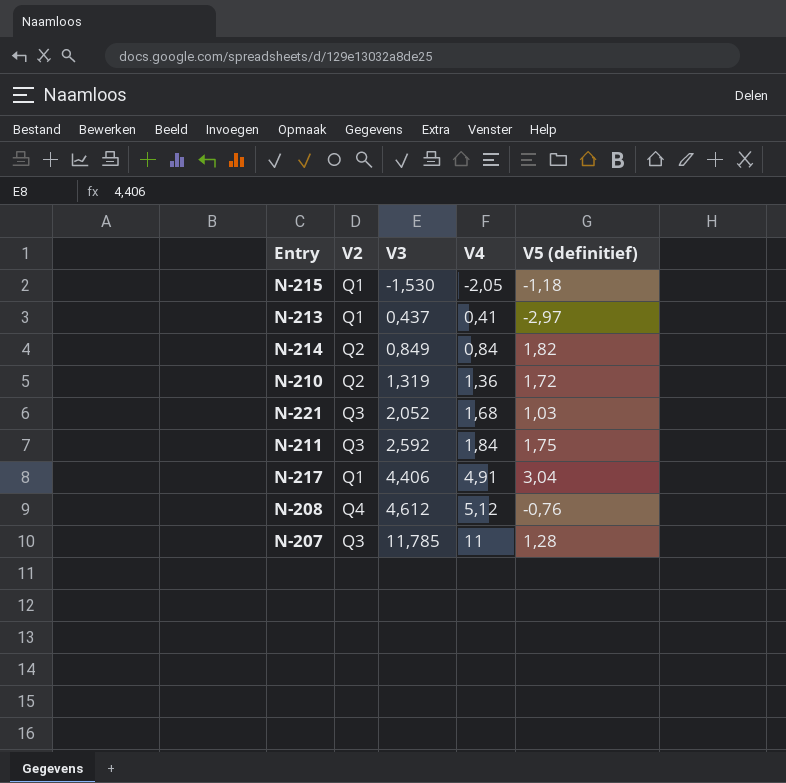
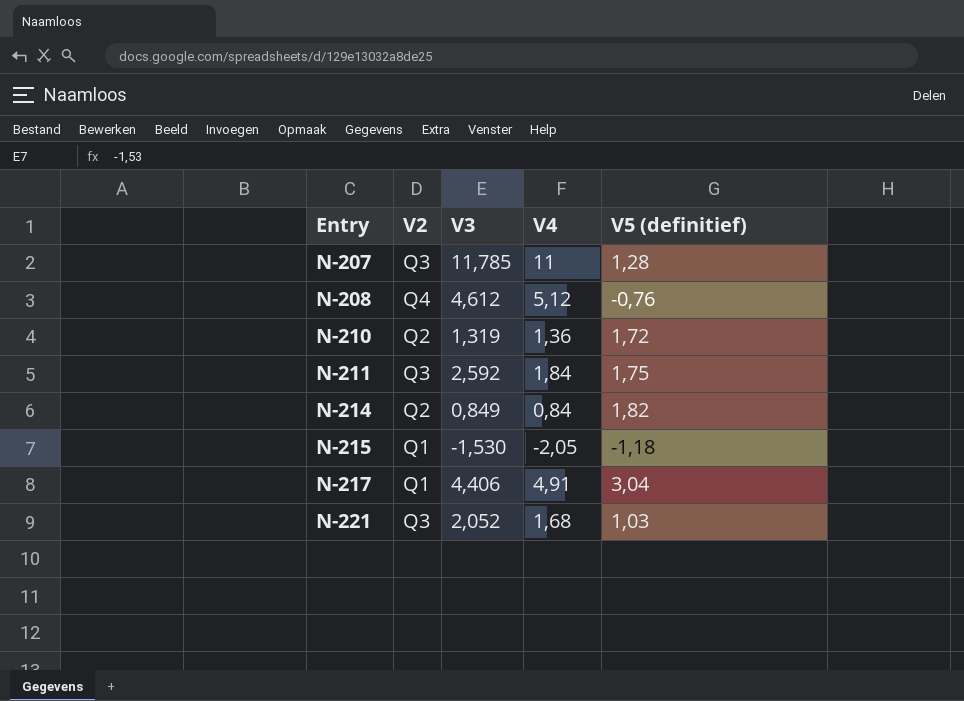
row order: V3 ascending -> Entry ascending
row N-213: Q1 | 0,437 | 0,41 | -2,97 -> none

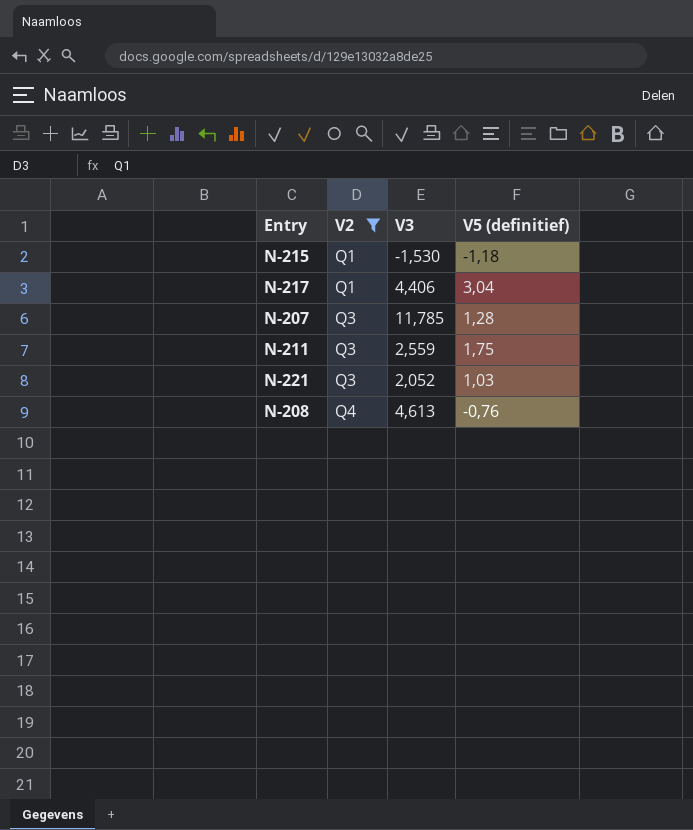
filter: none -> V2 != Q2
row order: Entry ascending -> V2 ascending
column V4 | position: 4 -> none
N-211 | V3: 2,592 -> 2,559
N-208 | V3: 4,612 -> 4,613

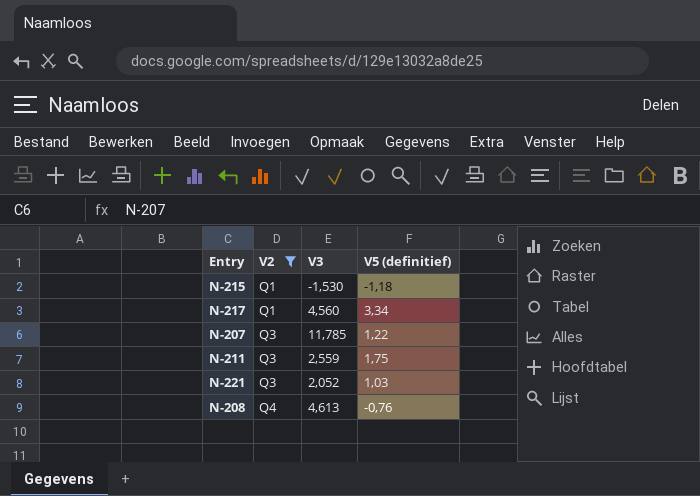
N-217 | V3: 4,406 -> 4,560
N-217 | V5 (definitief): 3,04 -> 3,34
N-207 | V5 (definitief): 1,28 -> 1,22

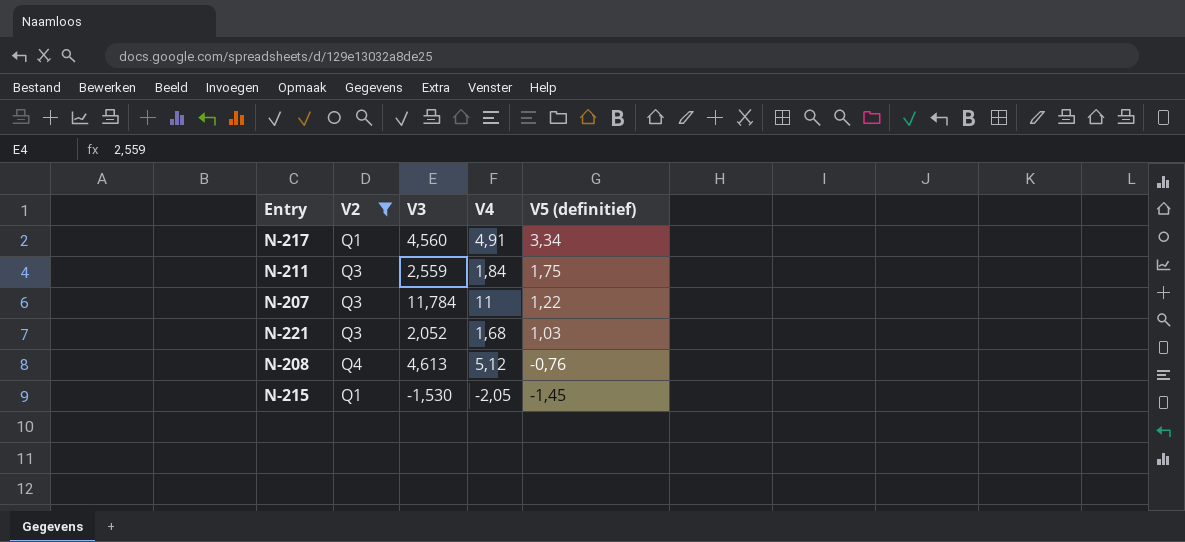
row order: V2 ascending -> V5 (definitief) descending
column V4 | position: none -> 4
N-207 | V3: 11,785 -> 11,784
N-215 | V5 (definitief): -1,18 -> -1,45

